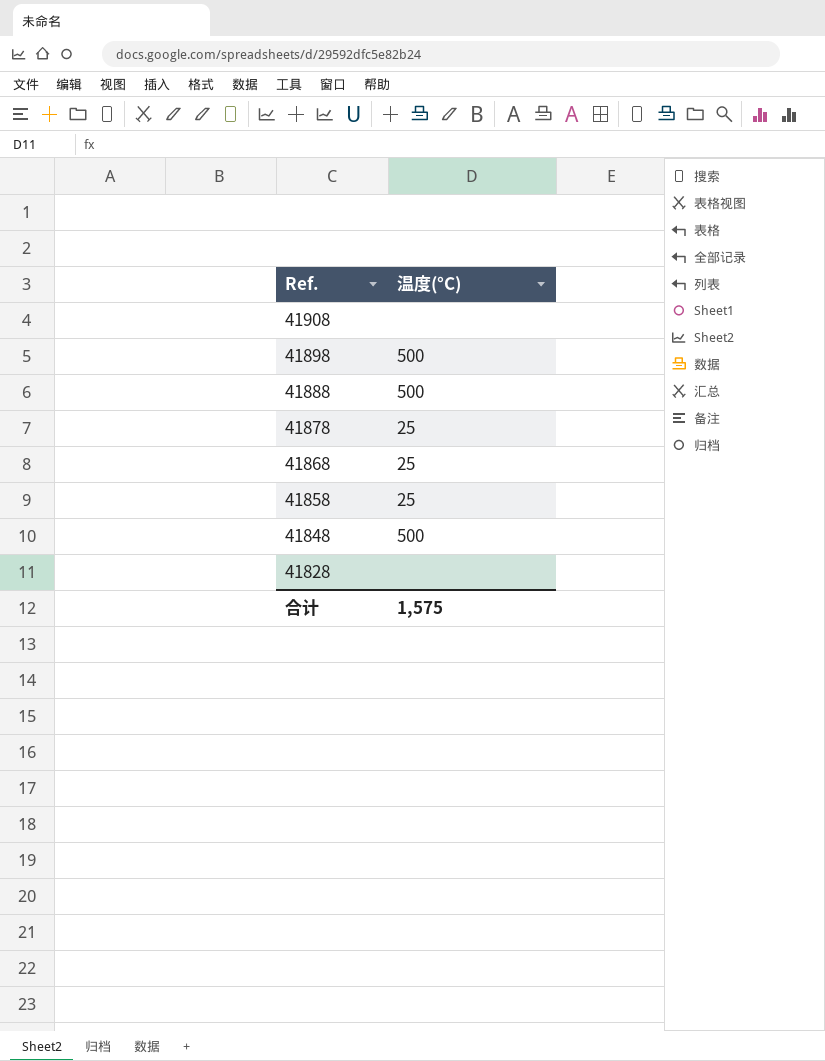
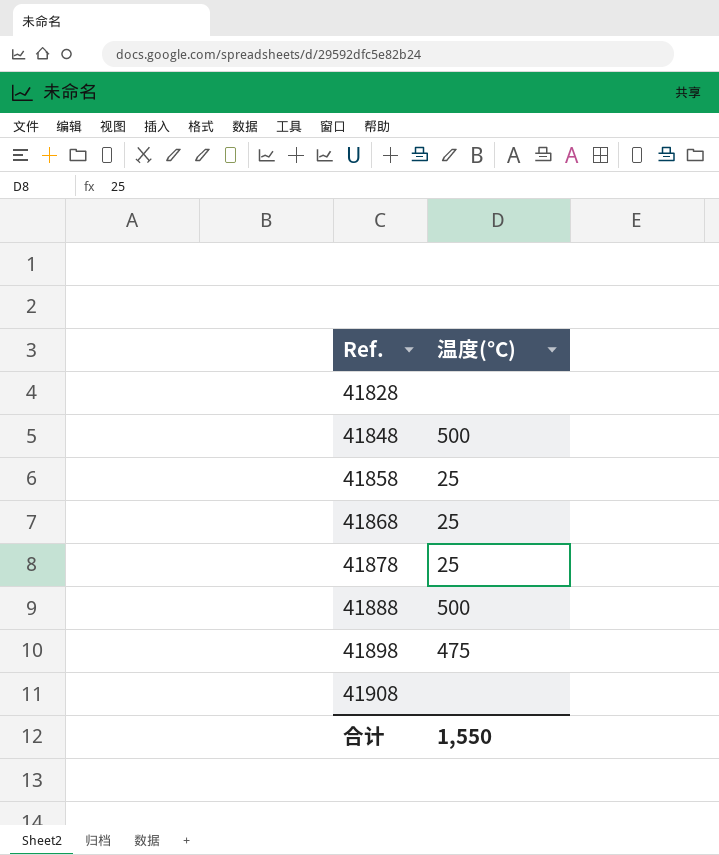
row order: Ref. descending -> Ref. ascending
41898 | 温度(°C): 500 -> 475
合计 | 温度(°C): 1,575 -> 1,550

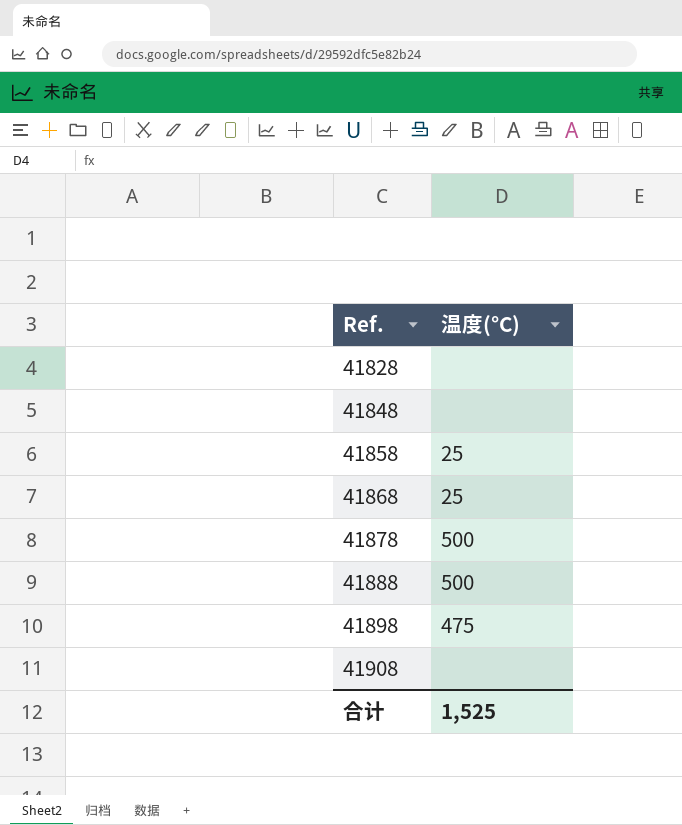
41848 | 温度(°C): 500 -> none
41878 | 温度(°C): 25 -> 500
合计 | 温度(°C): 1,550 -> 1,525

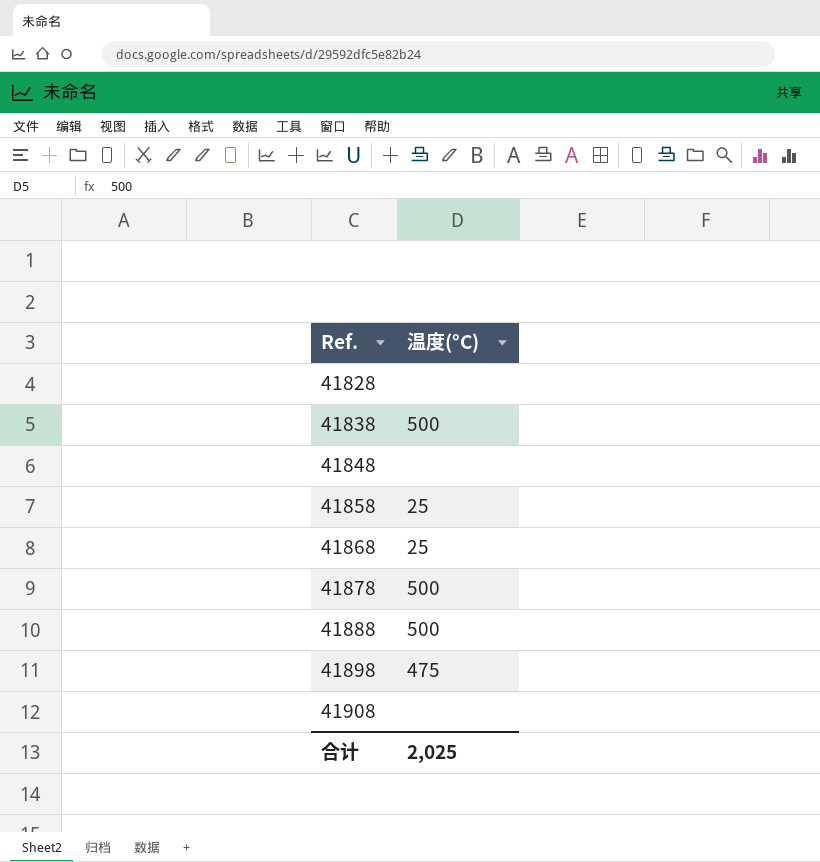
row 41838: none -> 500
合计 | 温度(°C): 1,525 -> 2,025

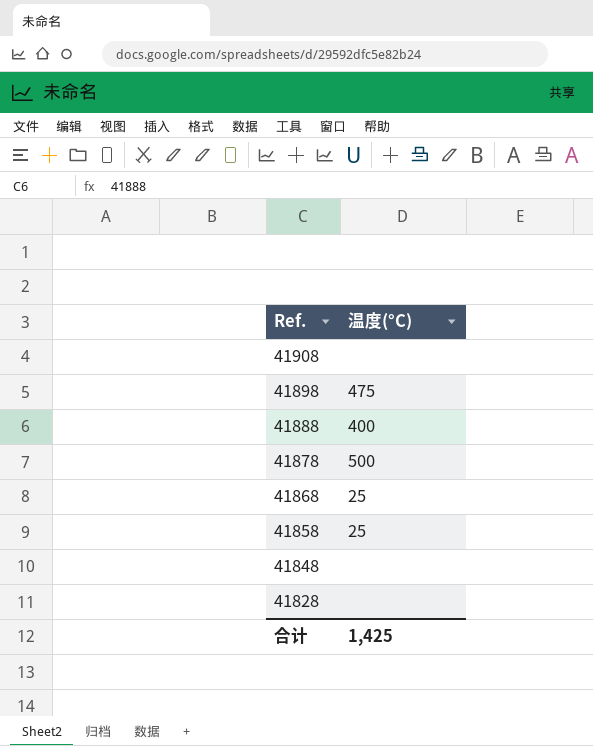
row order: Ref. ascending -> Ref. descending
row 41838: 500 -> none
41888 | 温度(°C): 500 -> 400
合计 | 温度(°C): 2,025 -> 1,425

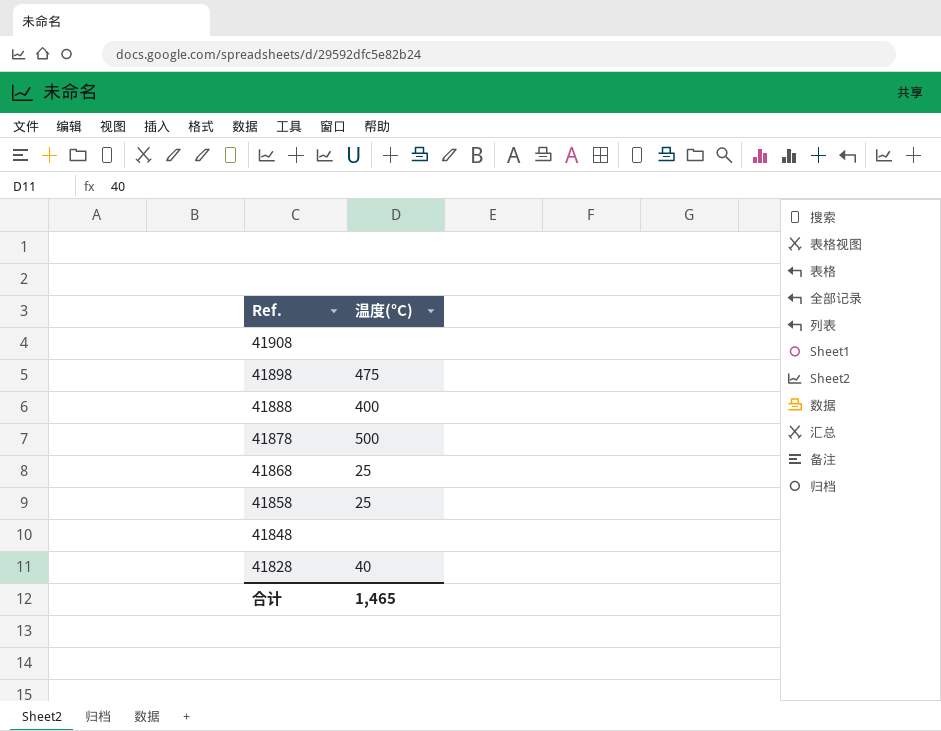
41828 | 温度(°C): none -> 40
合计 | 温度(°C): 1,425 -> 1,465

